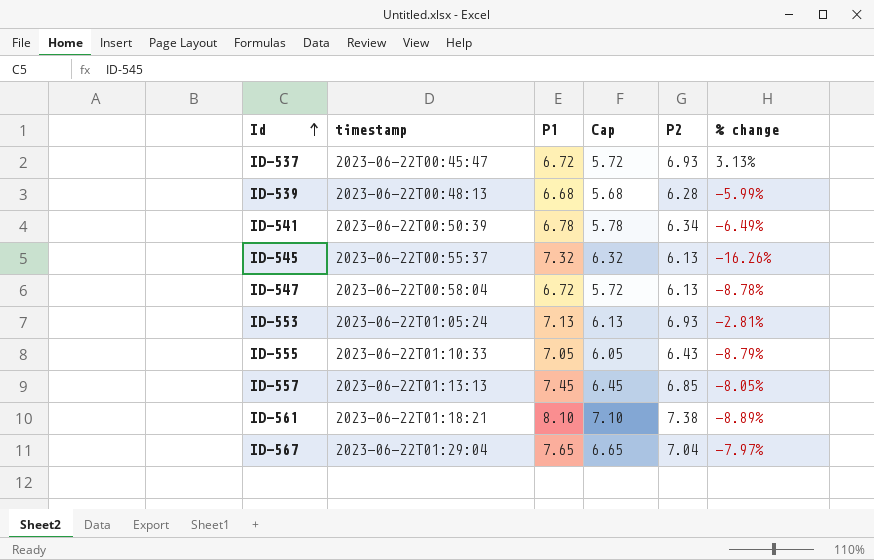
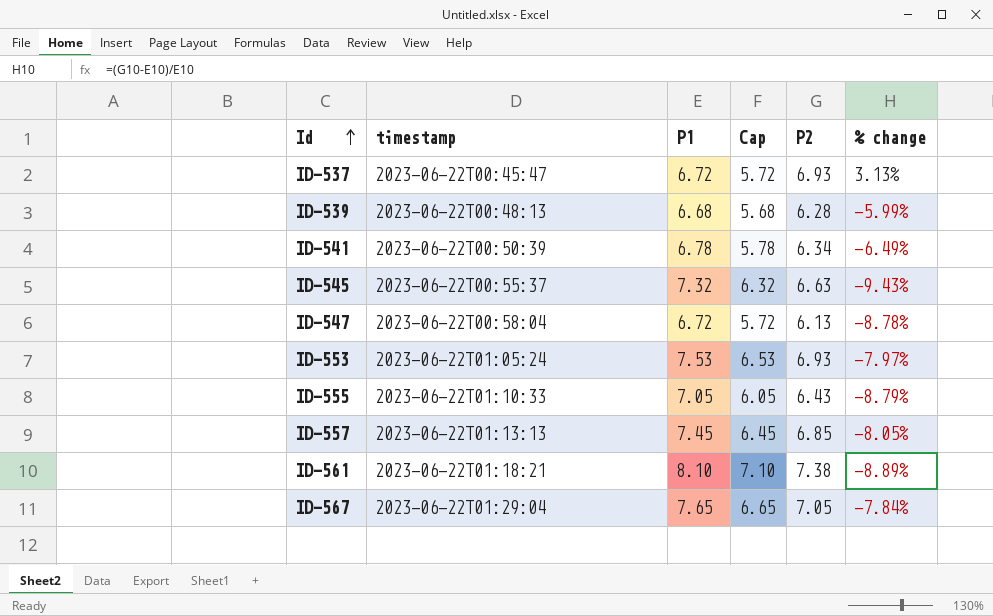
ID-545 | P2: 6.13 -> 6.63
ID-545 | % change: -16.26% -> -9.43%
ID-553 | P1: 7.13 -> 7.53
ID-553 | Cap: 6.13 -> 6.53
ID-553 | % change: -2.81% -> -7.97%
ID-567 | P2: 7.04 -> 7.05
ID-567 | % change: -7.97% -> -7.84%

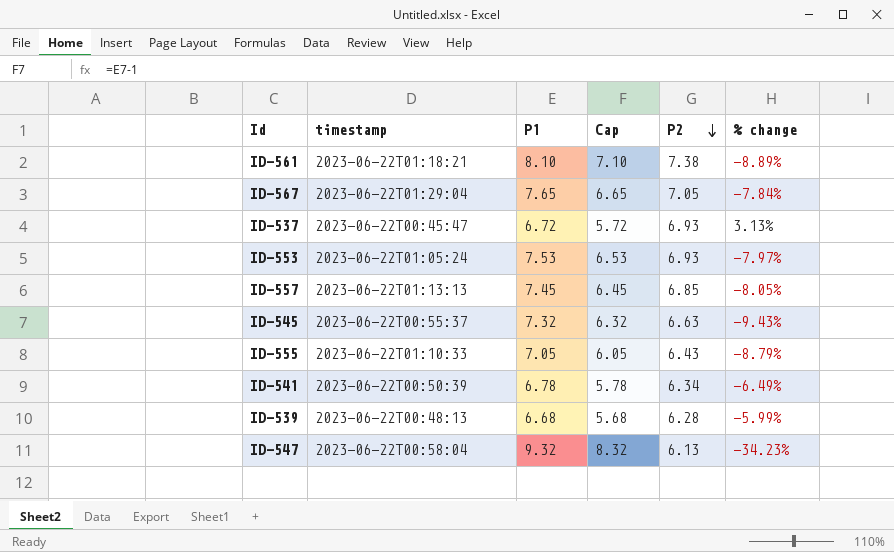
row order: Id ascending -> P2 descending
ID-547 | P1: 6.72 -> 9.32
ID-547 | Cap: 5.72 -> 8.32
ID-547 | % change: -8.78% -> -34.23%

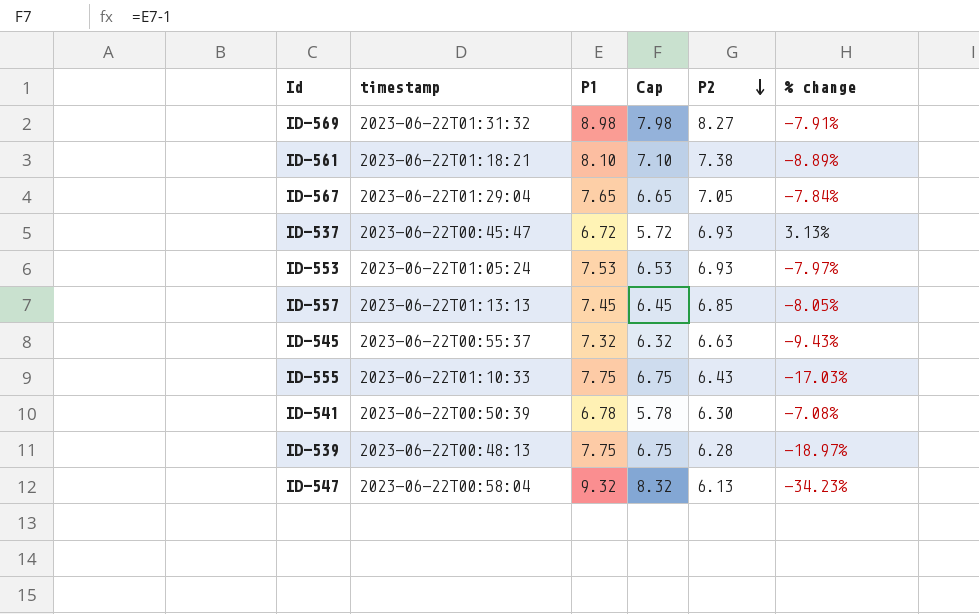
row ID-569: none -> 2023-06-22T01:31:32 | 8.98 | 7.98 | 8.27 | -7.91%
ID-555 | P1: 7.05 -> 7.75
ID-555 | Cap: 6.05 -> 6.75
ID-555 | % change: -8.79% -> -17.03%
ID-541 | P2: 6.34 -> 6.30
ID-541 | % change: -6.49% -> -7.08%
ID-539 | P1: 6.68 -> 7.75
ID-539 | Cap: 5.68 -> 6.75
ID-539 | % change: -5.99% -> -18.97%

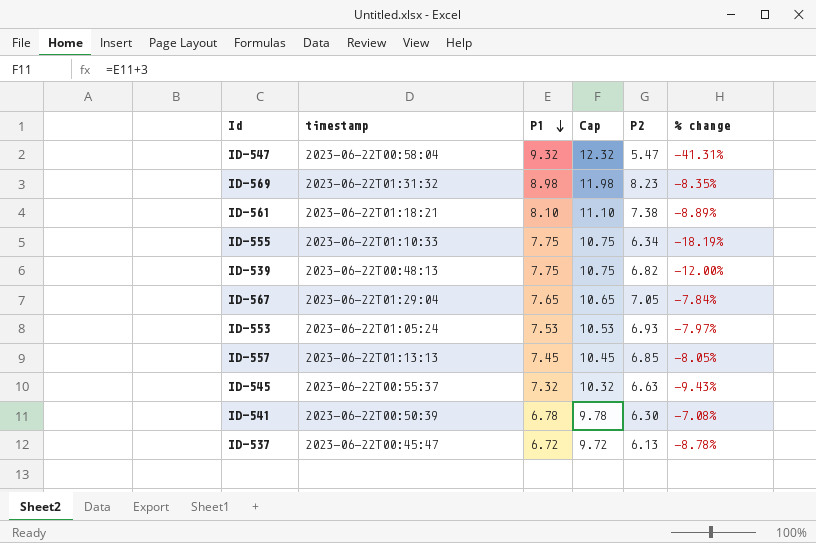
row order: P2 descending -> P1 descending
column Cap | formula: [P1] - 1 -> [P1] + 3
ID-547 | P2: 6.13 -> 5.47
ID-547 | % change: -34.23% -> -41.31%
ID-569 | P2: 8.27 -> 8.23
ID-569 | % change: -7.91% -> -8.35%
ID-555 | P2: 6.43 -> 6.34
ID-555 | % change: -17.03% -> -18.19%
ID-539 | P2: 6.28 -> 6.82
ID-539 | % change: -18.97% -> -12.00%
ID-537 | P2: 6.93 -> 6.13
ID-537 | % change: 3.13% -> -8.78%

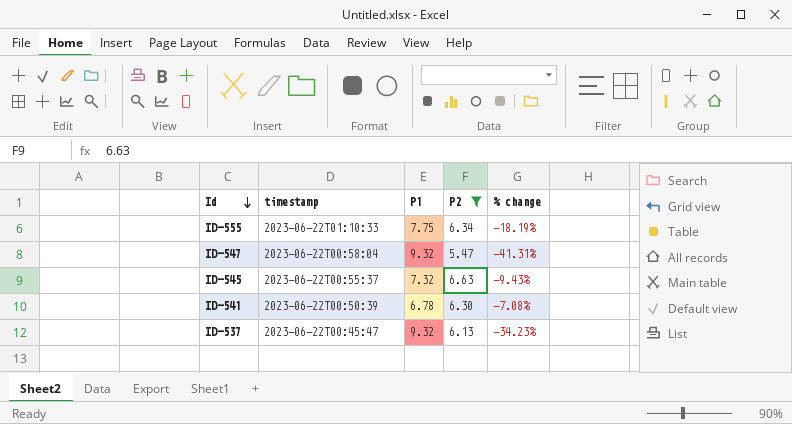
filter: none -> P2 <= 6.63
row order: P1 descending -> Id descending
column Cap | formula: [P1] + 3 -> none
ID-537 | P1: 6.72 -> 9.32
ID-537 | % change: -8.78% -> -34.23%

